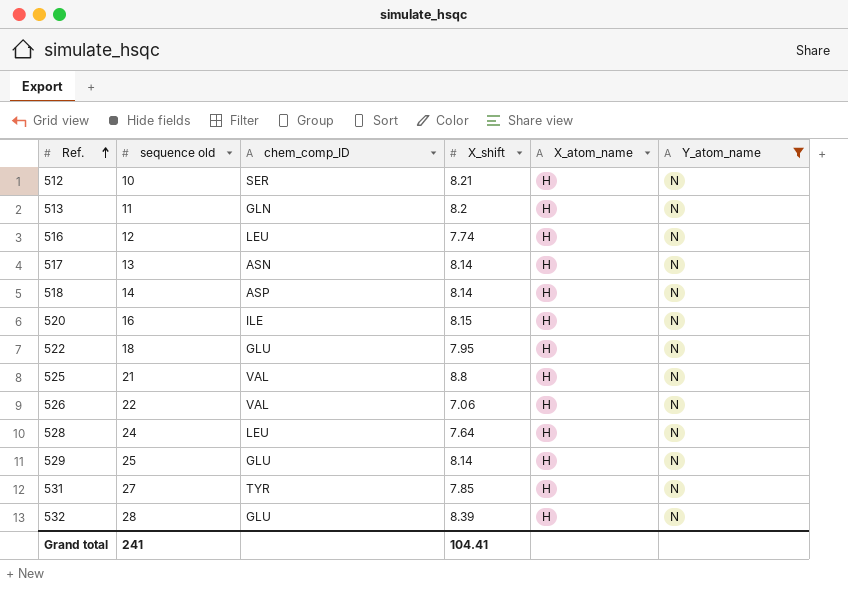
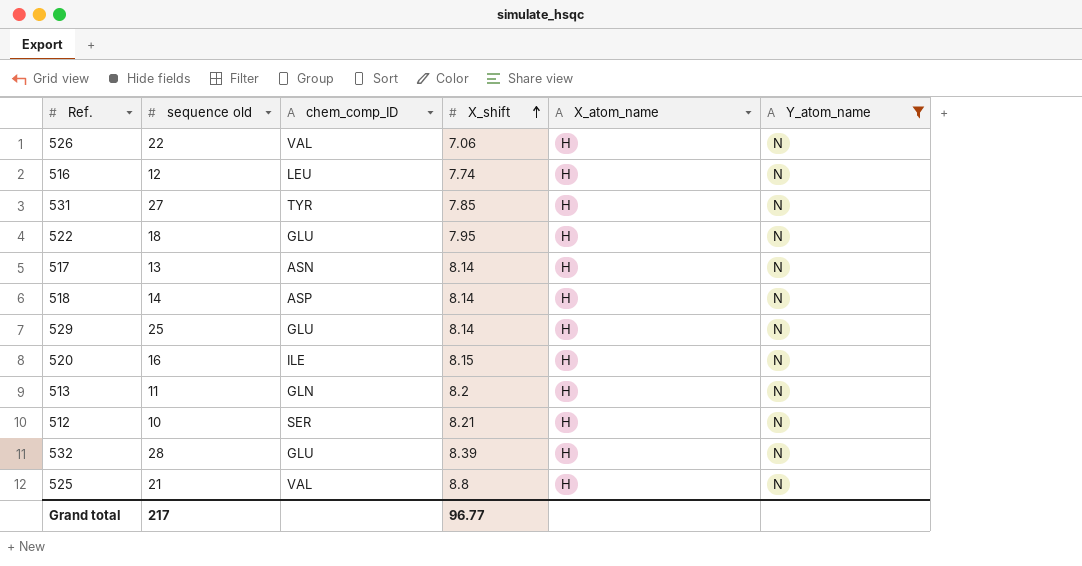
row order: Ref. ascending -> X_shift ascending
row 528: 24 | LEU | 7.64 | H | N -> none
Grand total | sequence old: 241 -> 217
Grand total | X_shift: 104.41 -> 96.77

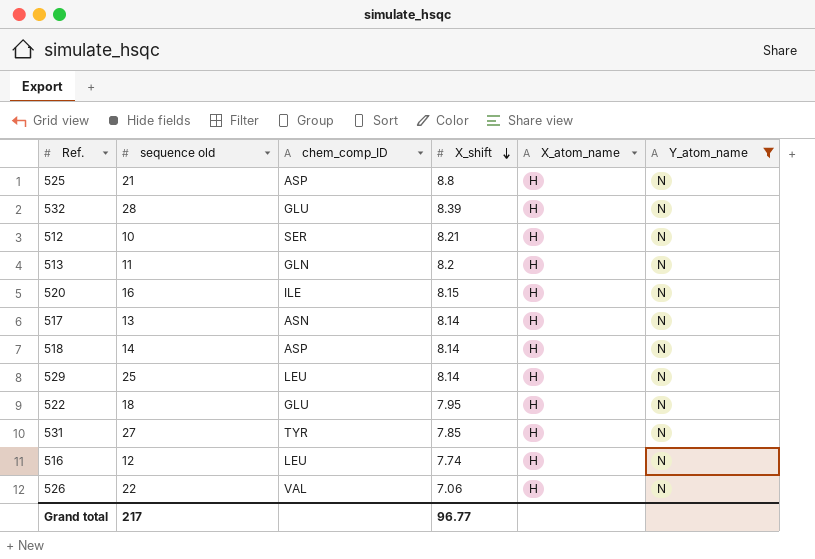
row order: X_shift ascending -> X_shift descending
525 | chem_comp_ID: VAL -> ASP
529 | chem_comp_ID: GLU -> LEU

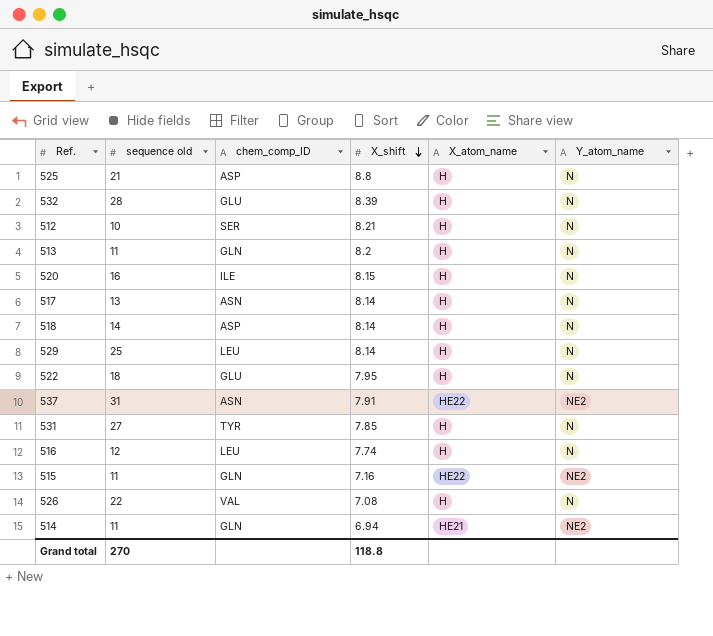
filter: Y_atom_name = N -> none
526 | X_shift: 7.06 -> 7.08
Grand total | sequence old: 217 -> 270
Grand total | X_shift: 96.77 -> 118.8

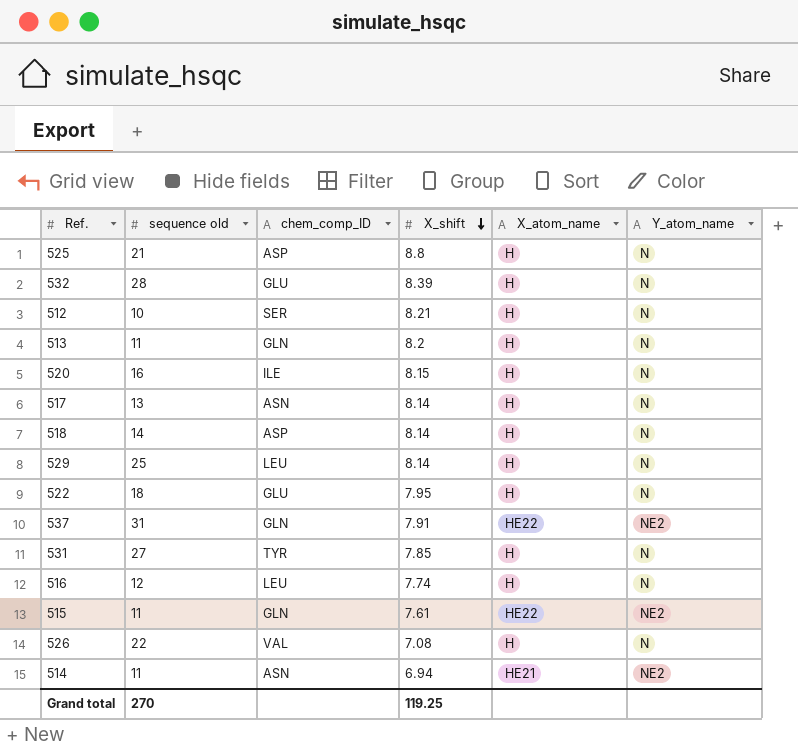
537 | chem_comp_ID: ASN -> GLN
515 | X_shift: 7.16 -> 7.61
514 | chem_comp_ID: GLN -> ASN
Grand total | X_shift: 118.8 -> 119.25

